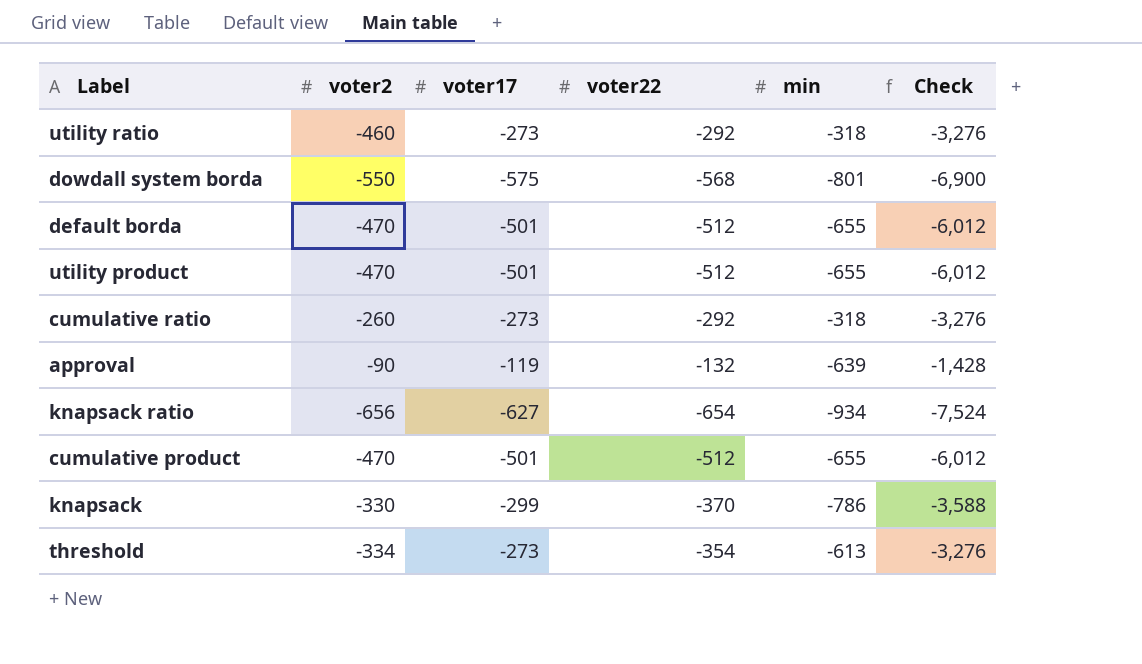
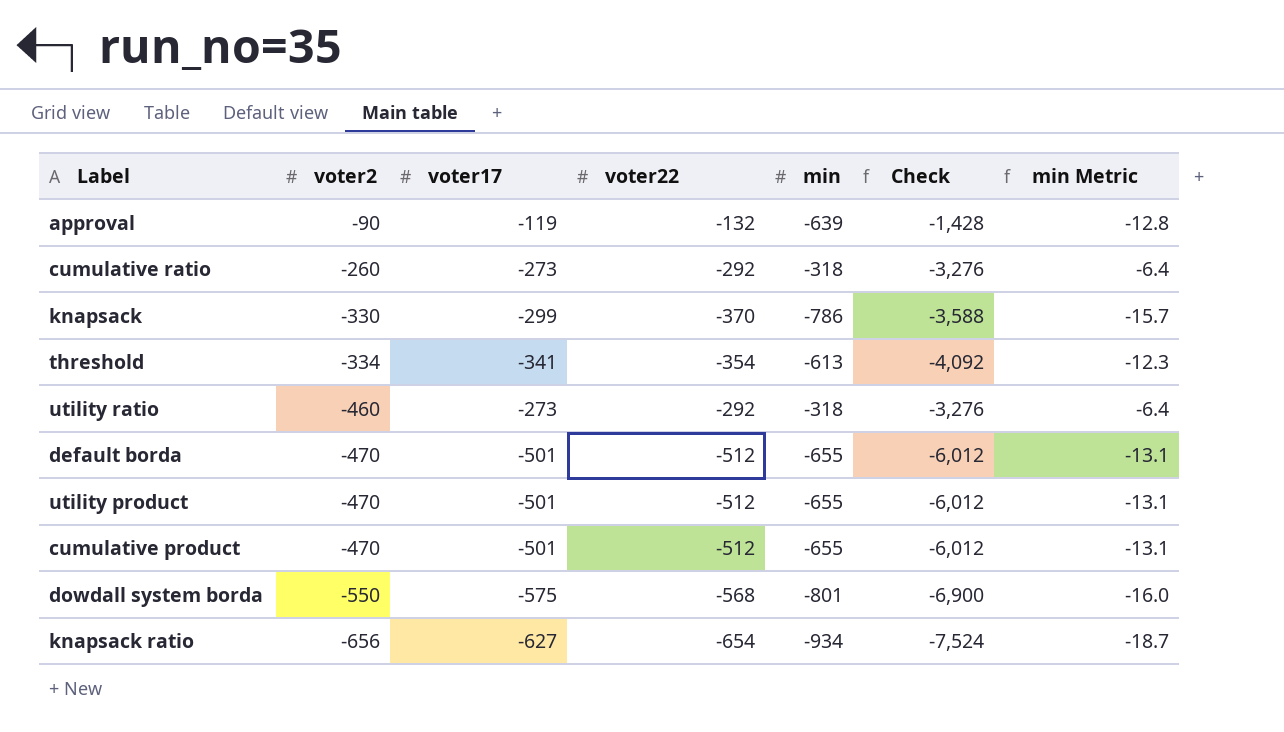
row order: none -> voter2 descending
column min Metric | formula: none -> [min] * 0.02
threshold | voter17: -273 -> -341
threshold | Check: -3,276 -> -4,092

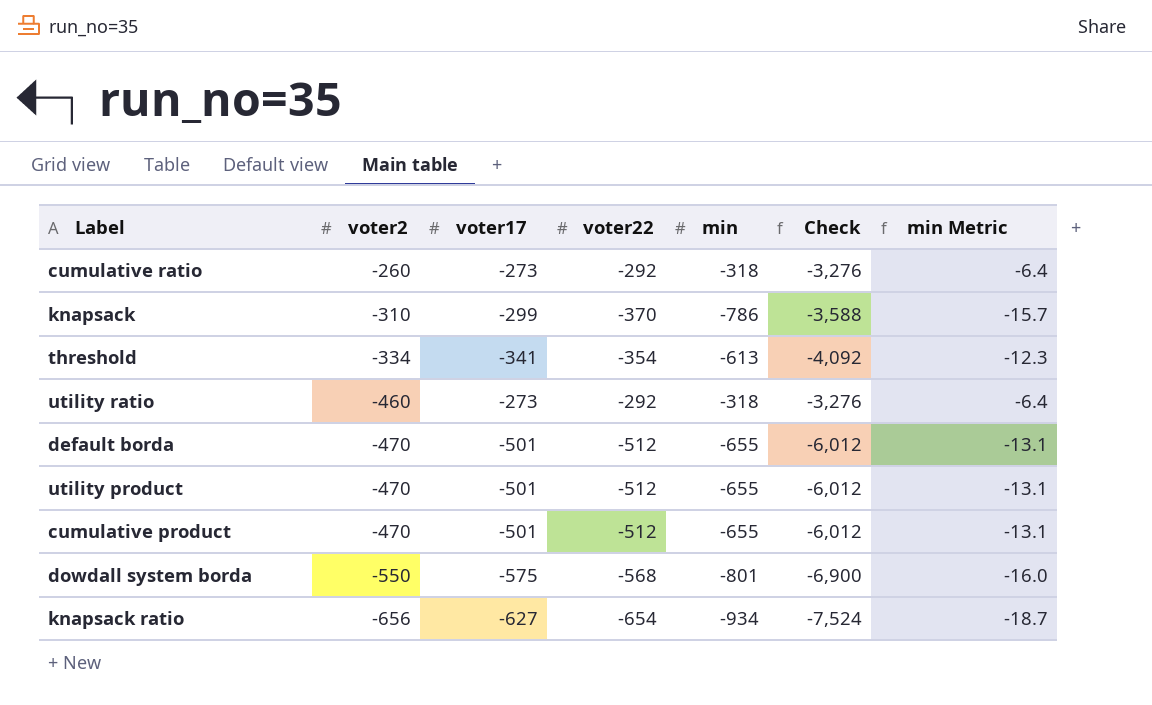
row approval: -90 | -119 | -132 | -639 | -1,428 | -12.8 -> none
knapsack | voter2: -330 -> -310

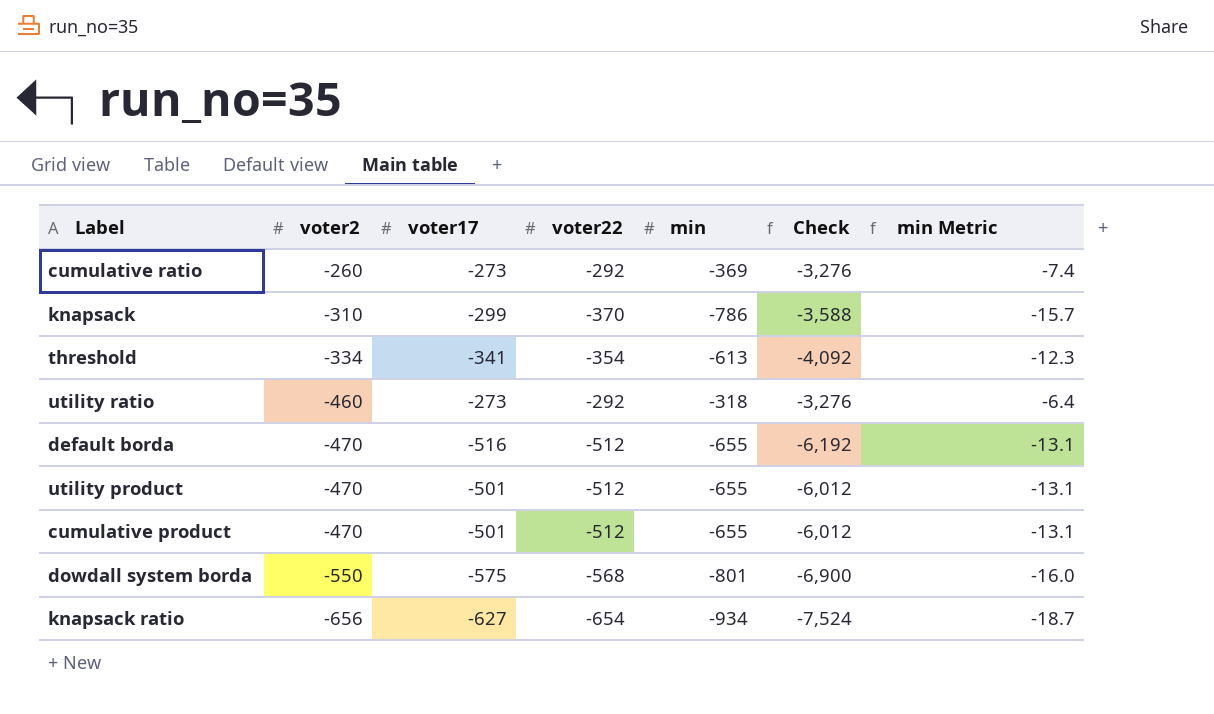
cumulative ratio | min: -318 -> -369
cumulative ratio | min Metric: -6.4 -> -7.4
default borda | voter17: -501 -> -516
default borda | Check: -6,012 -> -6,192

